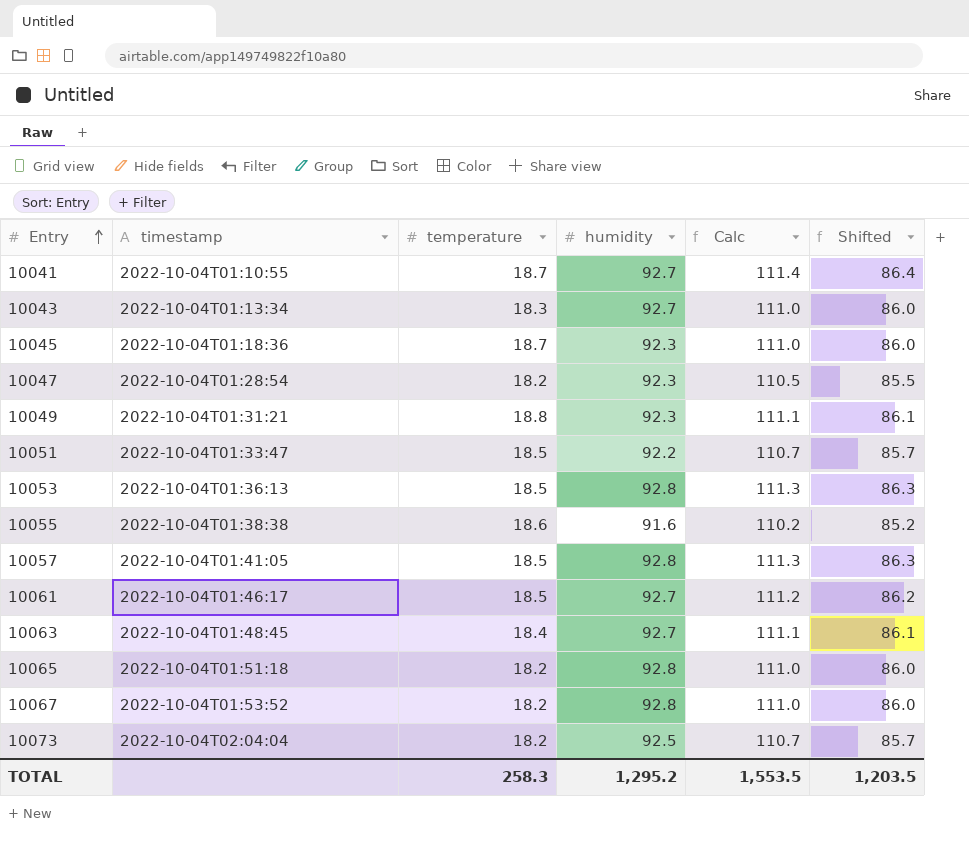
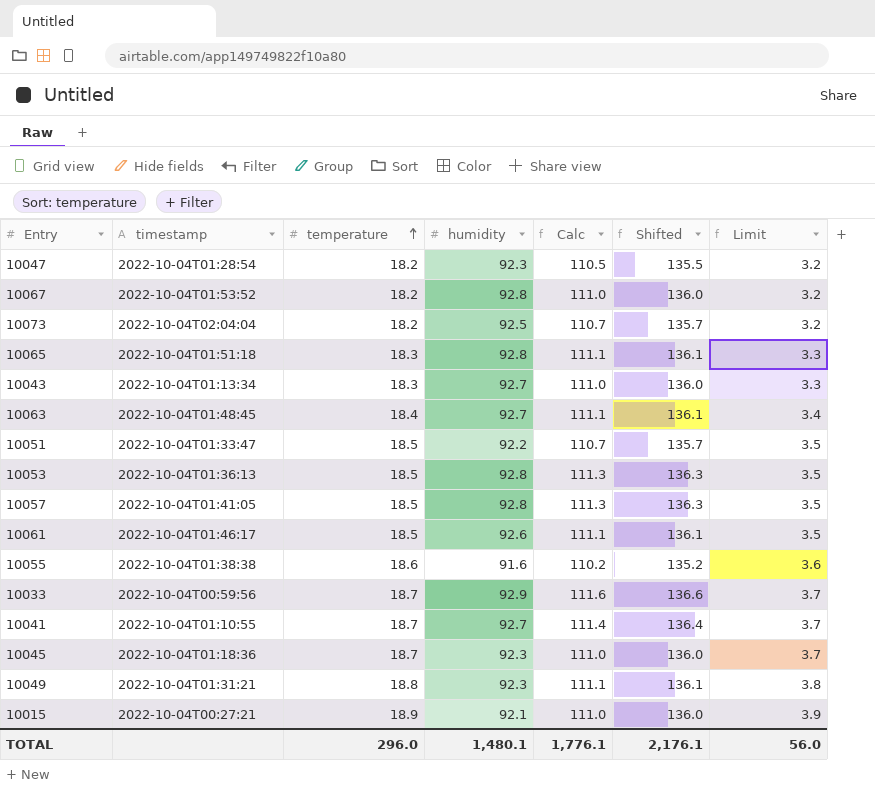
row order: Entry ascending -> temperature ascending
column Shifted | formula: [Calc] - 25 -> [Calc] + 25
column Limit | formula: none -> [temperature] - 15
10065 | temperature: 18.2 -> 18.3
10065 | Calc: 111.0 -> 111.1
10061 | humidity: 92.7 -> 92.6
10061 | Calc: 111.2 -> 111.1
row 10033: none -> 2022-10-04T00:59:56 | 18.7 | 92.9 | 111.6 | 136.6 | 3.7
row 10015: none -> 2022-10-04T00:27:21 | 18.9 | 92.1 | 111.0 | 136.0 | 3.9
TOTAL | temperature: 258.3 -> 296.0
TOTAL | humidity: 1,295.2 -> 1,480.1
TOTAL | Calc: 1,553.5 -> 1,776.1
TOTAL | Shifted: 1,203.5 -> 2,176.1

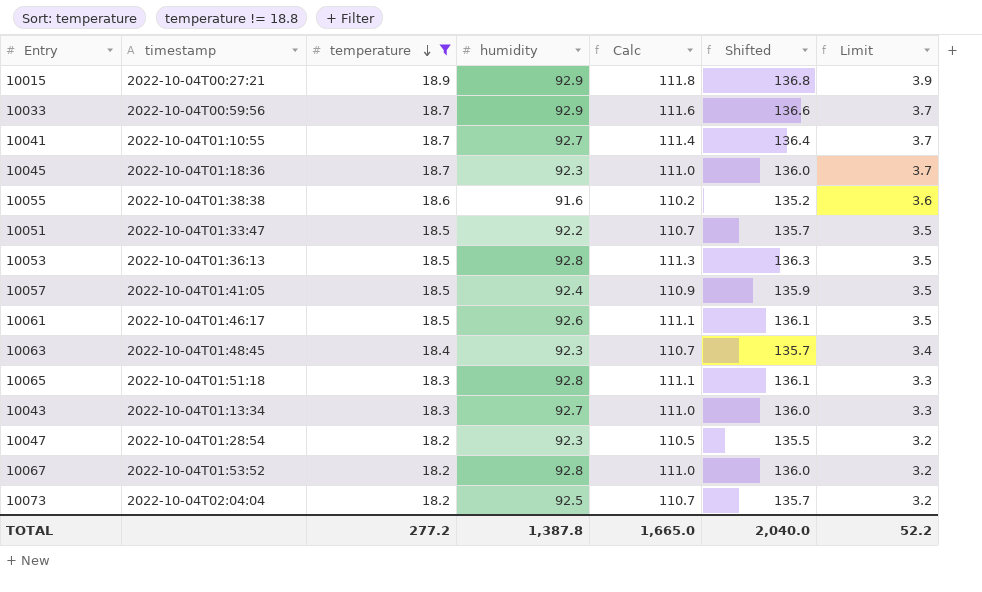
filter: none -> temperature != 18.8
row order: temperature ascending -> temperature descending
10015 | humidity: 92.1 -> 92.9
10015 | Calc: 111.0 -> 111.8
10015 | Shifted: 136.0 -> 136.8
10057 | humidity: 92.8 -> 92.4
10057 | Calc: 111.3 -> 110.9
10057 | Shifted: 136.3 -> 135.9
10063 | humidity: 92.7 -> 92.3
10063 | Calc: 111.1 -> 110.7
10063 | Shifted: 136.1 -> 135.7
TOTAL | temperature: 296.0 -> 277.2
TOTAL | humidity: 1,480.1 -> 1,387.8
TOTAL | Calc: 1,776.1 -> 1,665.0
TOTAL | Shifted: 2,176.1 -> 2,040.0
TOTAL | Limit: 56.0 -> 52.2

